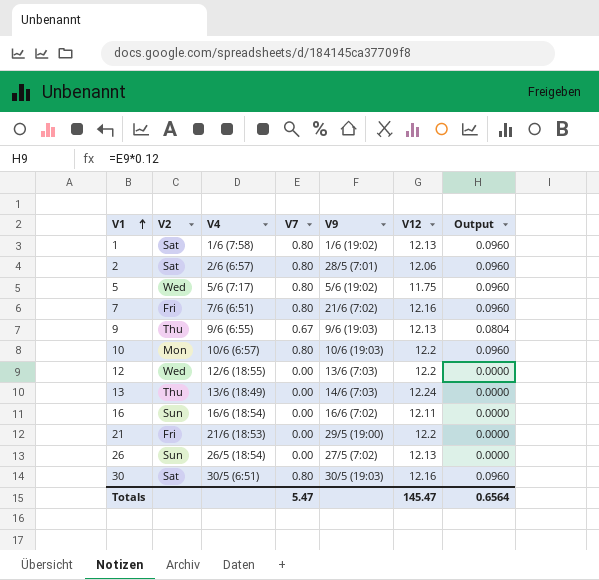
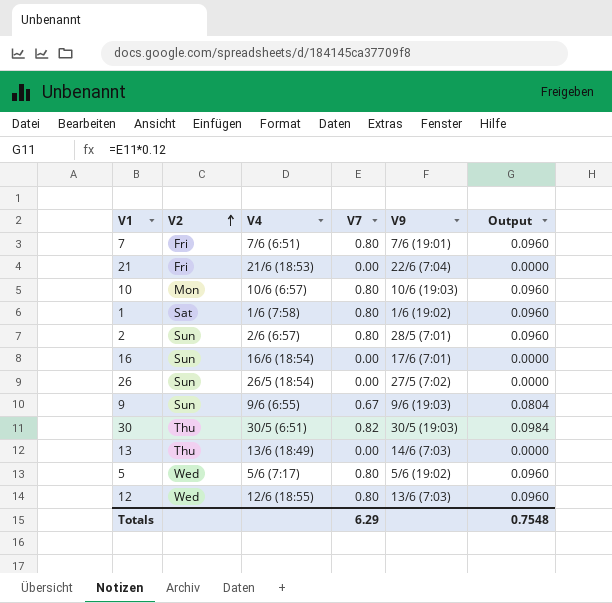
row order: V1 ascending -> V2 ascending
column V12 | position: 6 -> none
7 | V9: 21/6 (7:02) -> 7/6 (19:01)
21 | V9: 29/5 (19:00) -> 22/6 (7:04)
2 | V2: Sat -> Sun
16 | V9: 16/6 (7:02) -> 17/6 (7:01)
9 | V2: Thu -> Sun
30 | V2: Sat -> Thu
30 | V7: 0.80 -> 0.82
30 | Output: 0.0960 -> 0.0984
12 | V7: 0.00 -> 0.80
12 | Output: 0.0000 -> 0.0960
Totals | V7: 5.47 -> 6.29
Totals | Output: 0.6564 -> 0.7548

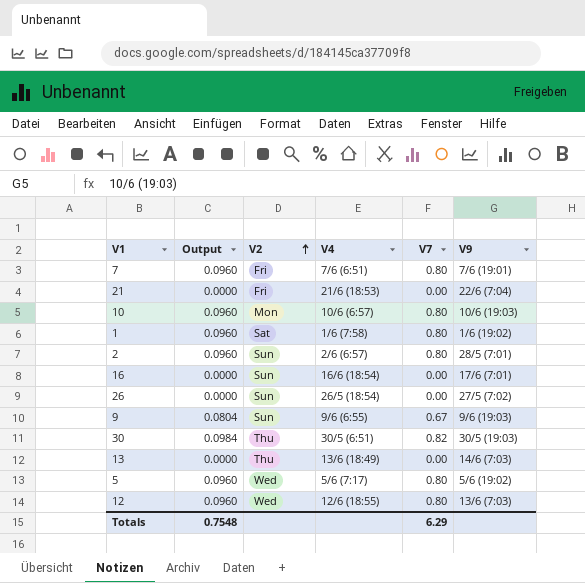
column Output | position: 6 -> 2

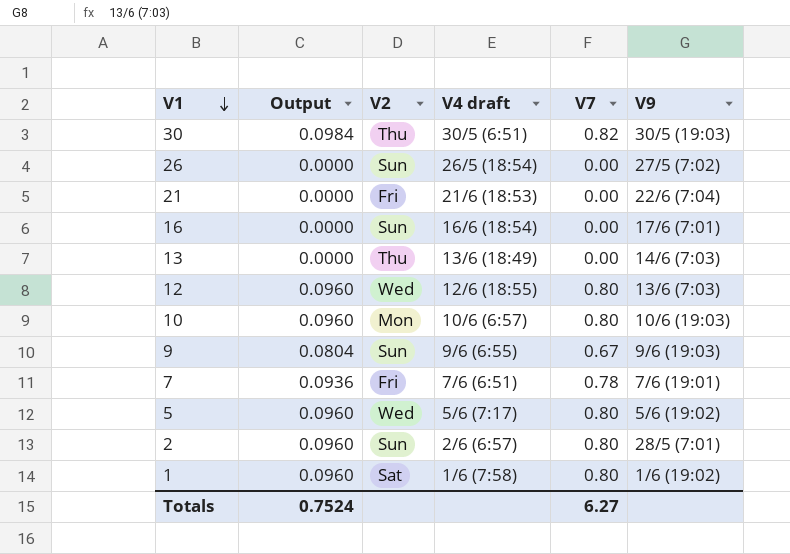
row order: V2 ascending -> V1 descending
column name: V4 -> V4 draft
7 | Output: 0.0960 -> 0.0936
7 | V7: 0.80 -> 0.78
Totals | Output: 0.7548 -> 0.7524
Totals | V7: 6.29 -> 6.27

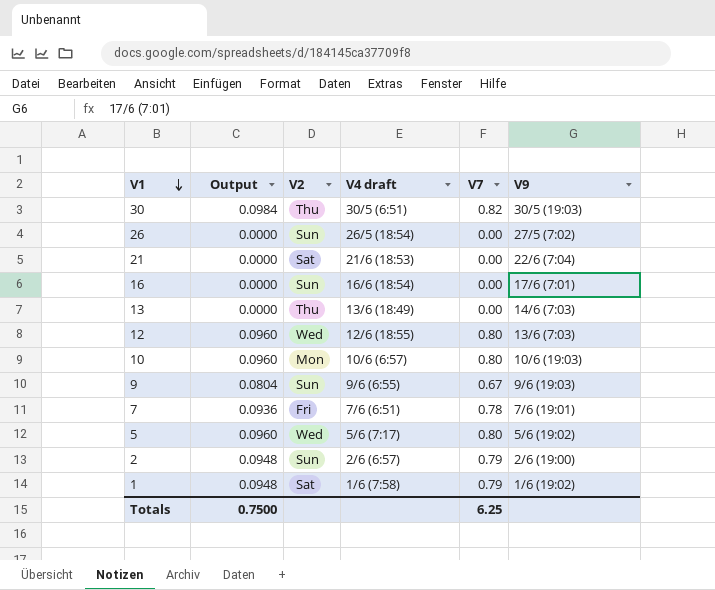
21 | V2: Fri -> Sat
2 | Output: 0.0960 -> 0.0948
2 | V7: 0.80 -> 0.79
2 | V9: 28/5 (7:01) -> 2/6 (19:00)
1 | Output: 0.0960 -> 0.0948
1 | V7: 0.80 -> 0.79
Totals | Output: 0.7524 -> 0.7500
Totals | V7: 6.27 -> 6.25

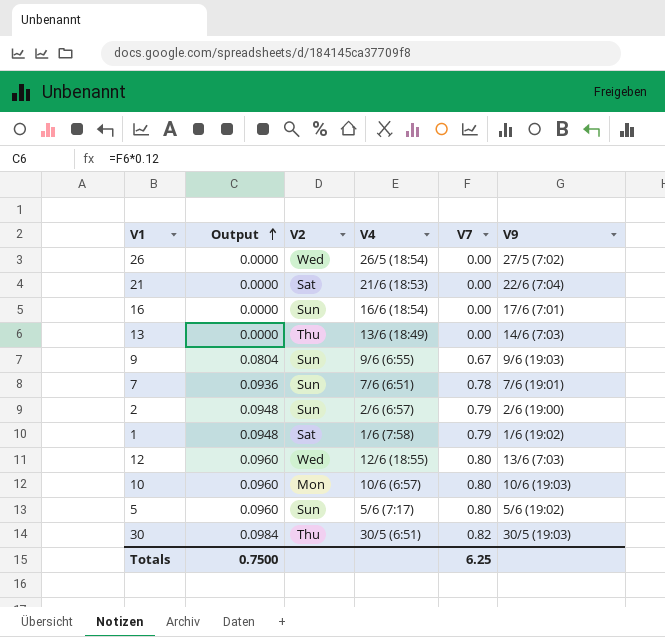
row order: V1 descending -> Output ascending
column name: V4 draft -> V4
26 | V2: Sun -> Wed
7 | V2: Fri -> Sun
5 | V2: Wed -> Sun

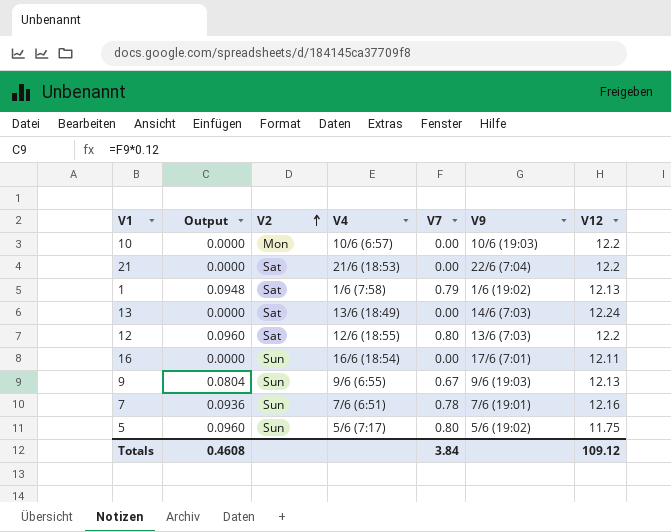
row order: Output ascending -> V2 ascending
column V12 | position: none -> 7
row 26: 0.0000 | Wed | 26/5 (18:54) | 0.00 | 27/5 (7:02) -> none
row 2: 0.0948 | Sun | 2/6 (6:57) | 0.79 | 2/6 (19:00) -> none
row 30: 0.0984 | Thu | 30/5 (6:51) | 0.82 | 30/5 (19:03) -> none
10 | Output: 0.0960 -> 0.0000
10 | V7: 0.80 -> 0.00
13 | V2: Thu -> Sat
12 | V2: Wed -> Sat
Totals | Output: 0.7500 -> 0.4608
Totals | V7: 6.25 -> 3.84

